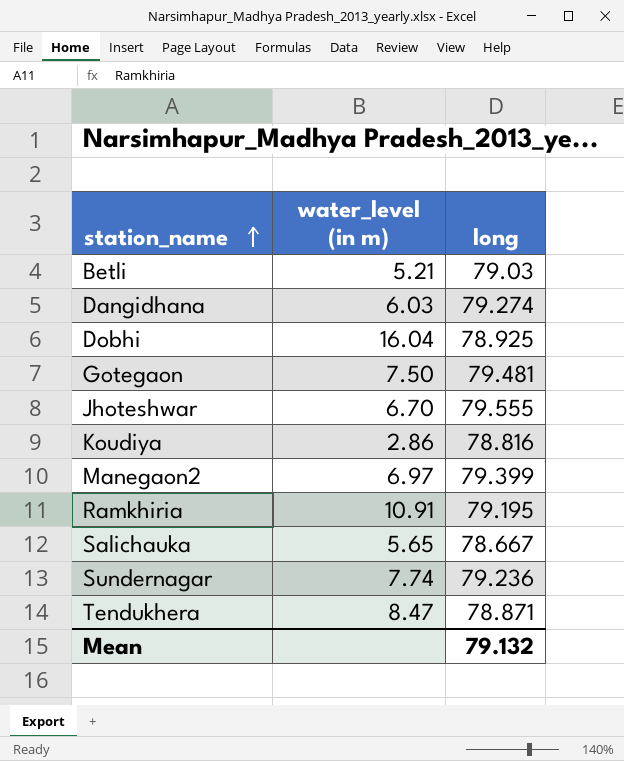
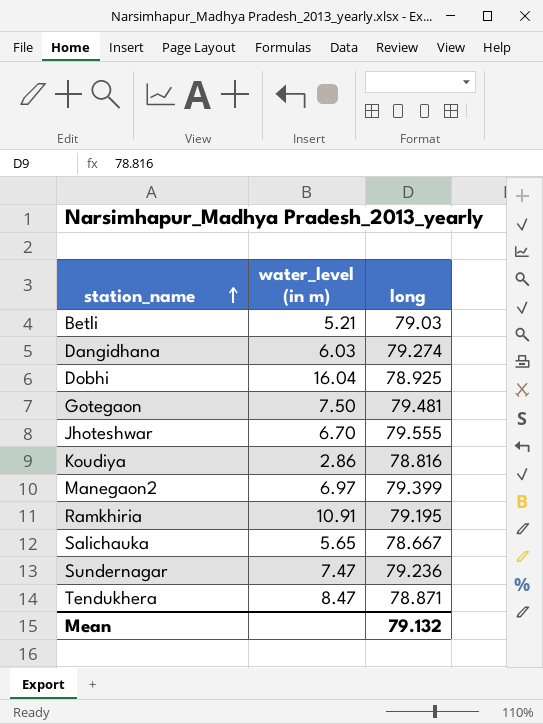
Sundernagar | water_level (in m): 7.74 -> 7.47

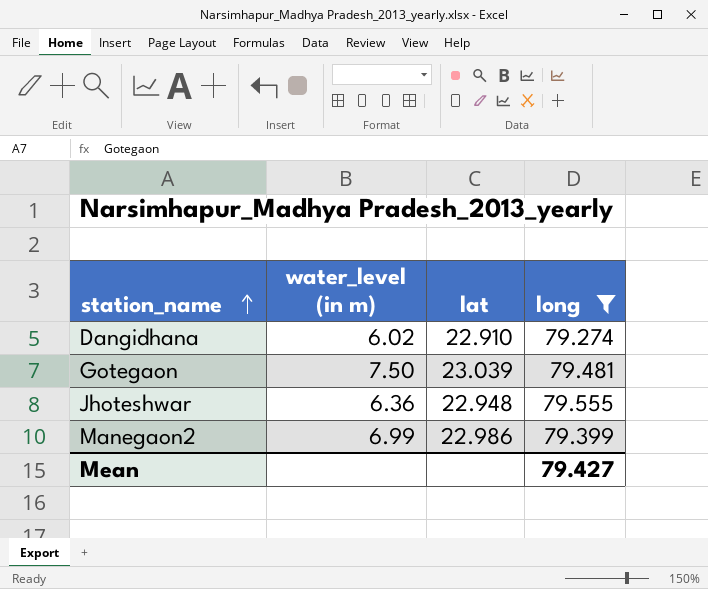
filter: none -> long >= 79.274
column lat | position: none -> 3
Dangidhana | water_level (in m): 6.03 -> 6.02
Jhoteshwar | water_level (in m): 6.70 -> 6.36
Manegaon2 | water_level (in m): 6.97 -> 6.99
Mean | long: 79.132 -> 79.427

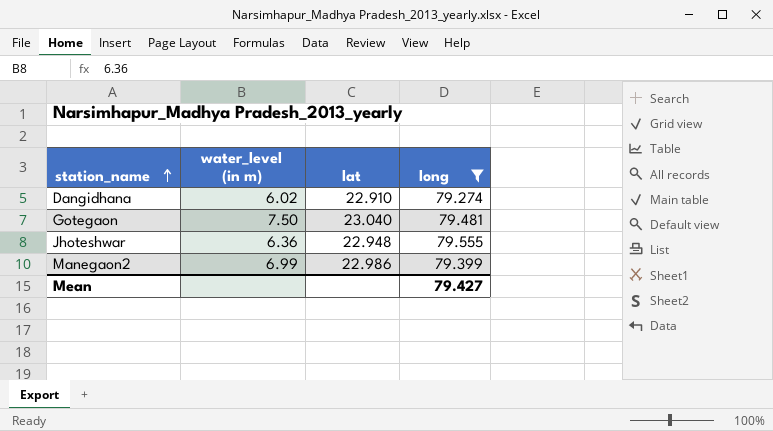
Gotegaon | lat: 23.039 -> 23.040

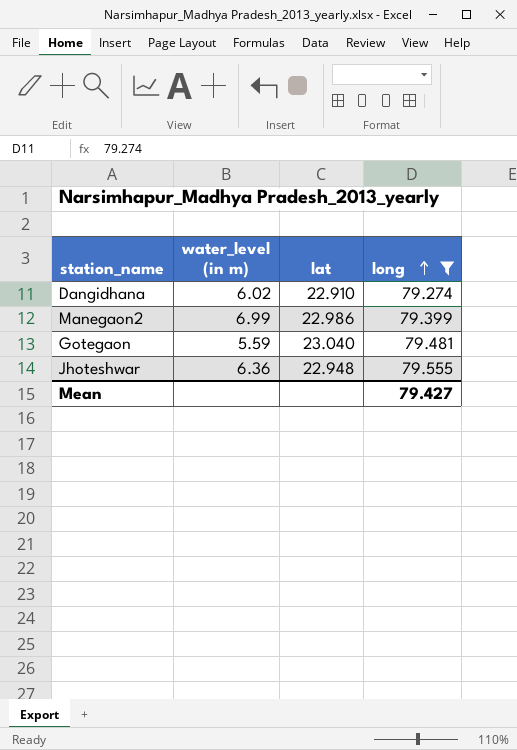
row order: station_name ascending -> long ascending
Gotegaon | water_level (in m): 7.50 -> 5.59

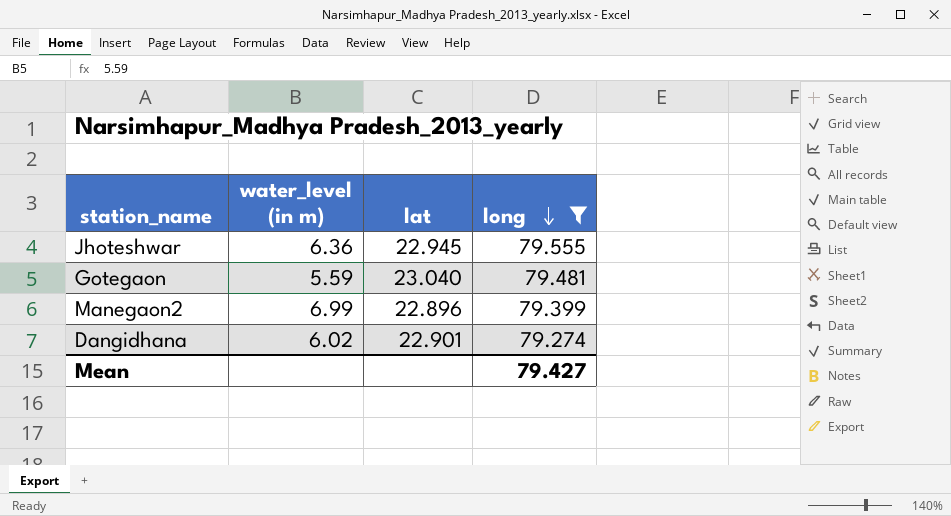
row order: long ascending -> long descending
Jhoteshwar | lat: 22.948 -> 22.945
Manegaon2 | lat: 22.986 -> 22.896
Dangidhana | lat: 22.910 -> 22.901

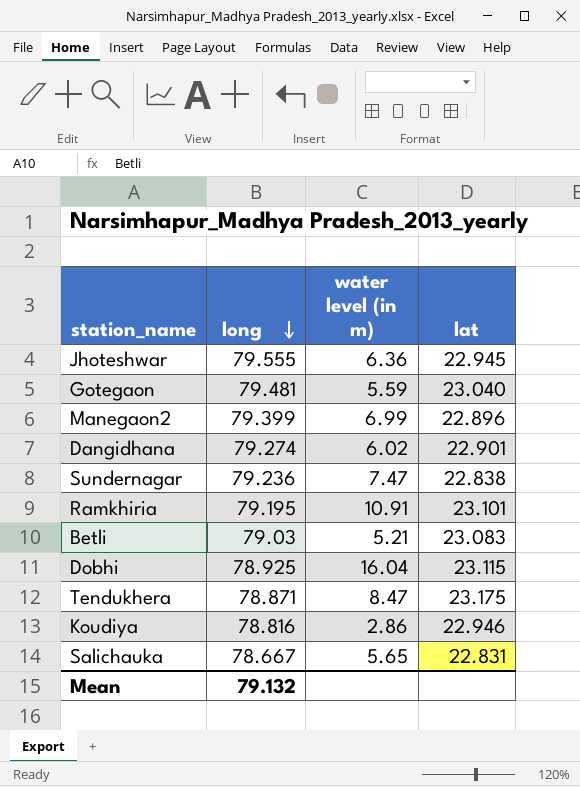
filter: long >= 79.274 -> none
column long | position: 4 -> 2
column name: water_level (in m) -> water level (in m)
Mean | long: 79.427 -> 79.132

